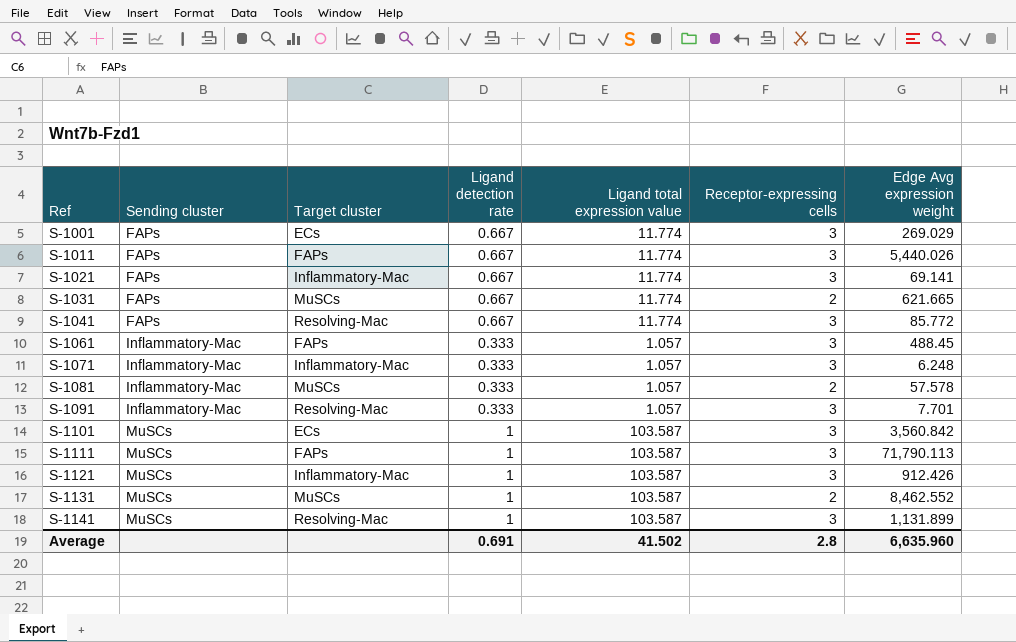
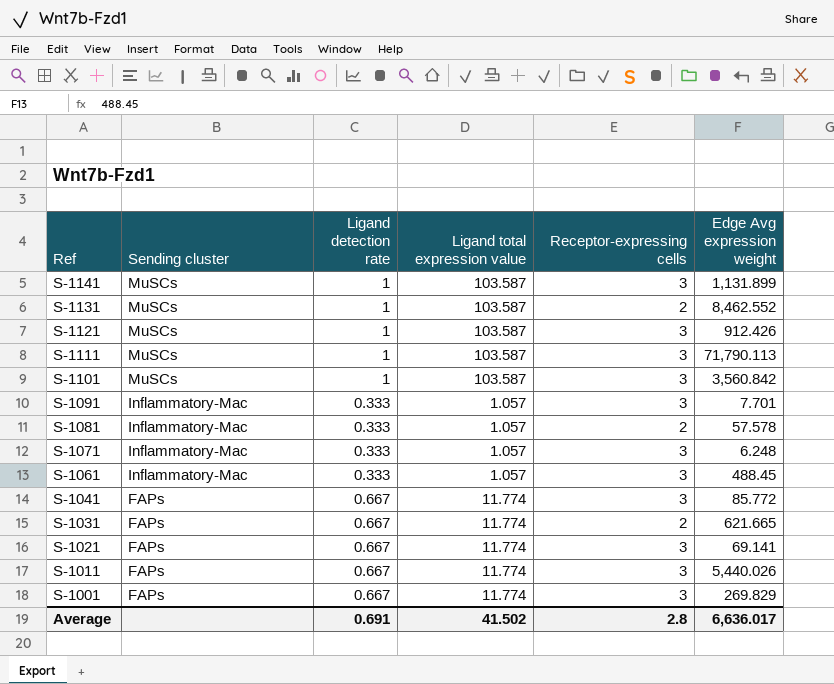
row order: Ref ascending -> Ref descending
column Target cluster | position: 3 -> none
S-1001 | Edge Avg expression weight: 269.029 -> 269.829
Average | Edge Avg expression weight: 6,635.960 -> 6,636.017

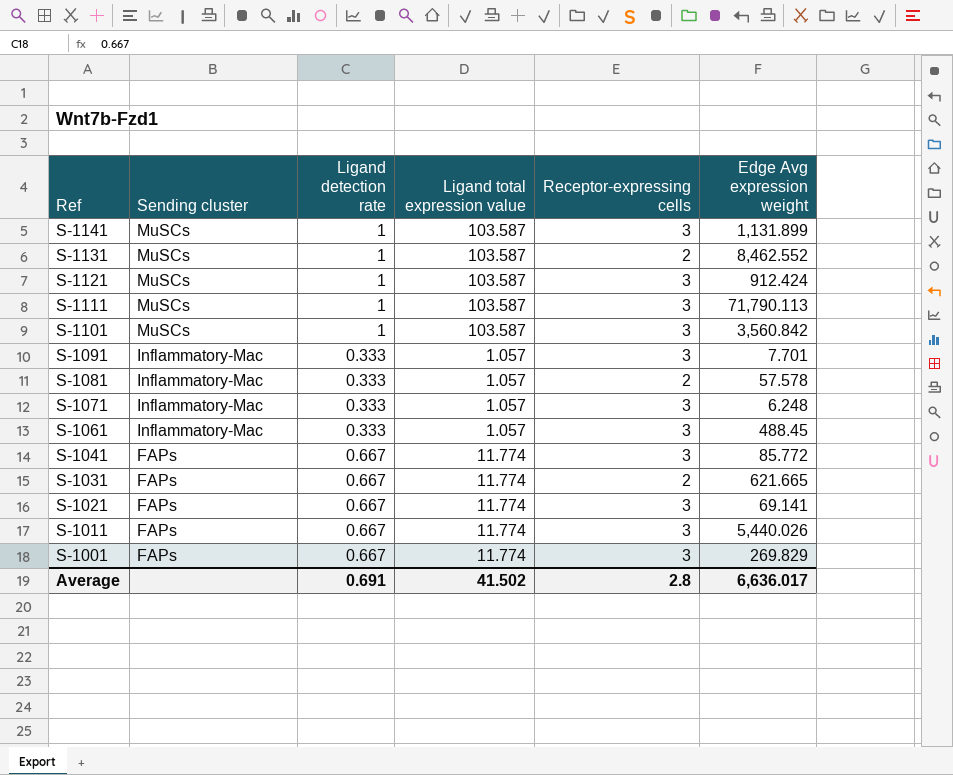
S-1121 | Edge Avg expression weight: 912.426 -> 912.424

